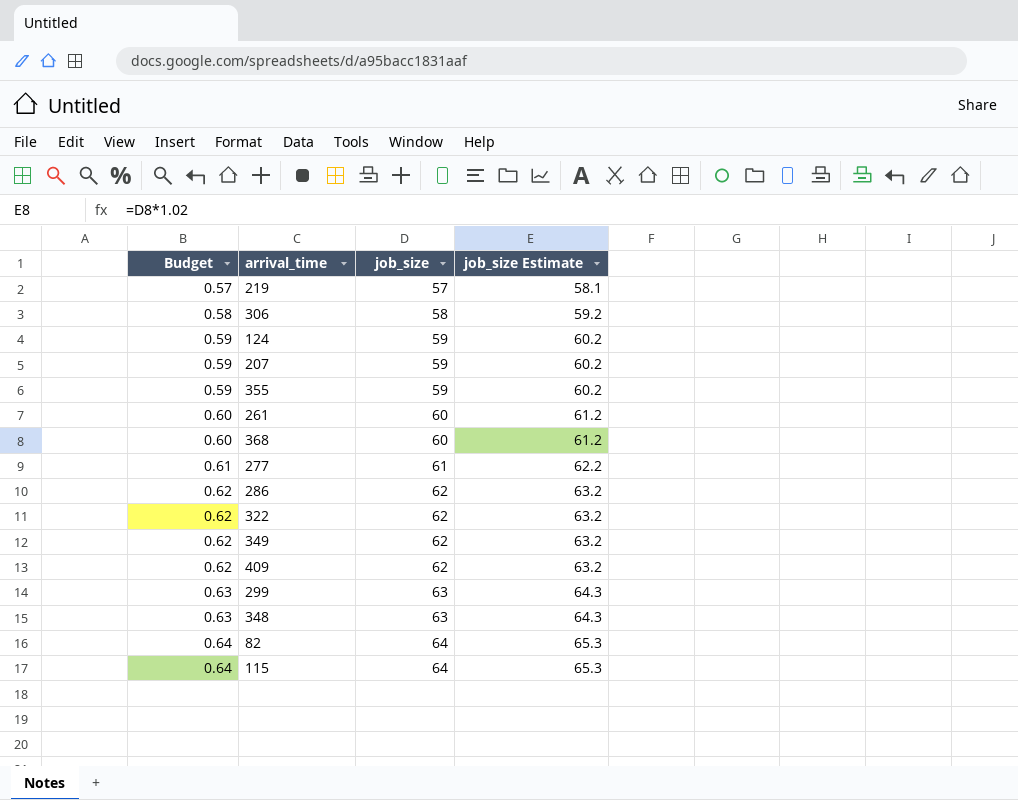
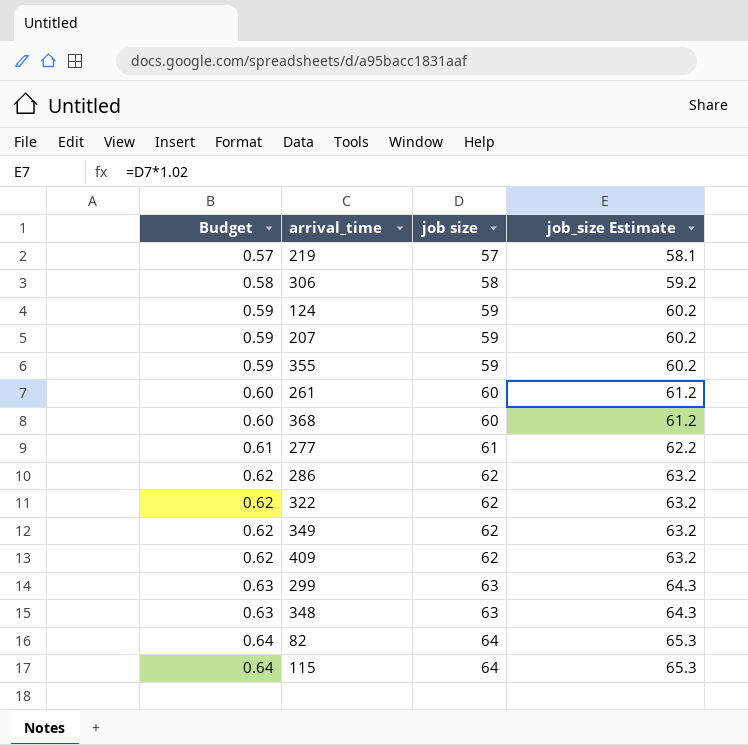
column name: job_size -> job size

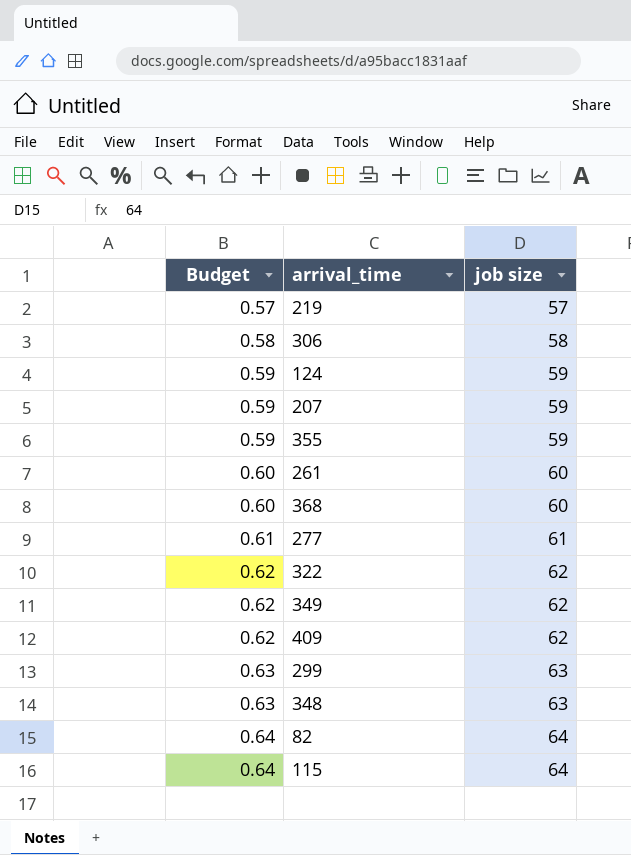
column job_size Estimate | formula: [job size] * 1.02 -> none
row 286: 0.62 | 62 | 63.2 -> none

